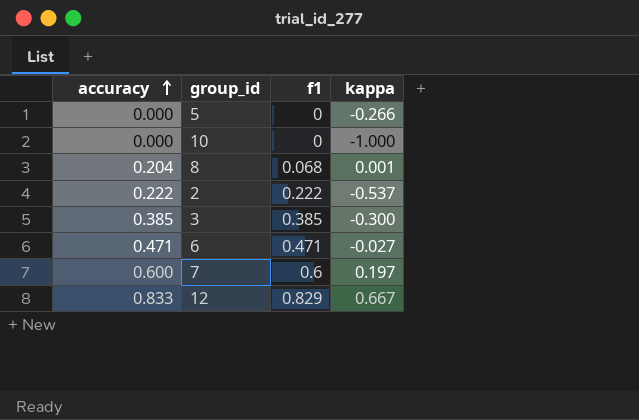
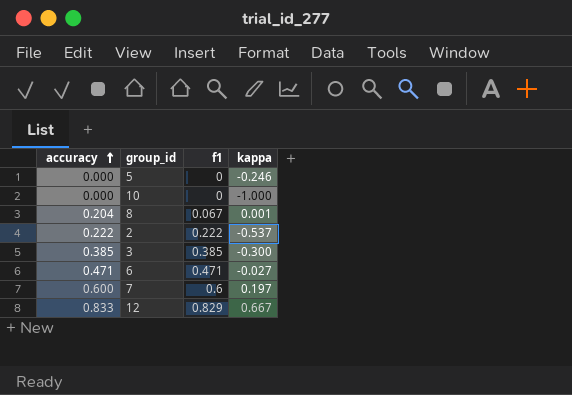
5 | kappa: -0.266 -> -0.246
8 | f1: 0.068 -> 0.067

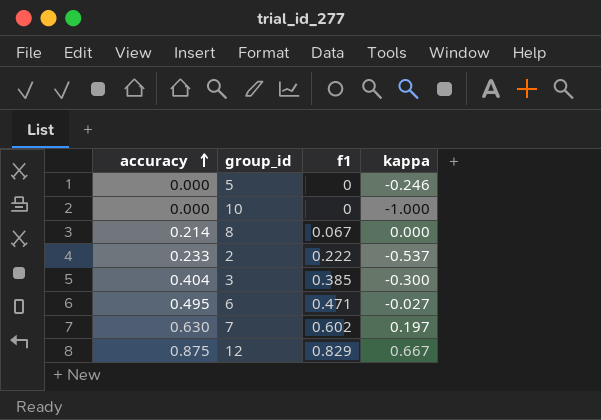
8 | accuracy: 0.204 -> 0.214
8 | kappa: 0.001 -> 0.000
2 | accuracy: 0.222 -> 0.233
3 | accuracy: 0.385 -> 0.404
6 | accuracy: 0.471 -> 0.495
7 | accuracy: 0.600 -> 0.630
7 | f1: 0.6 -> 0.602
12 | accuracy: 0.833 -> 0.875

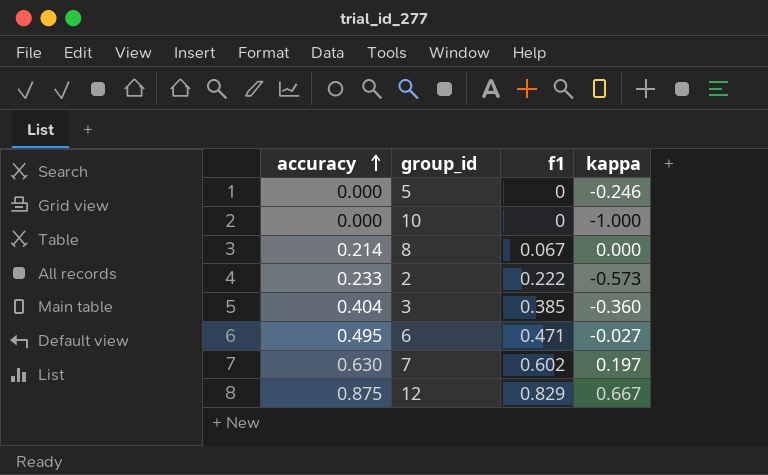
2 | kappa: -0.537 -> -0.573
3 | kappa: -0.300 -> -0.360

